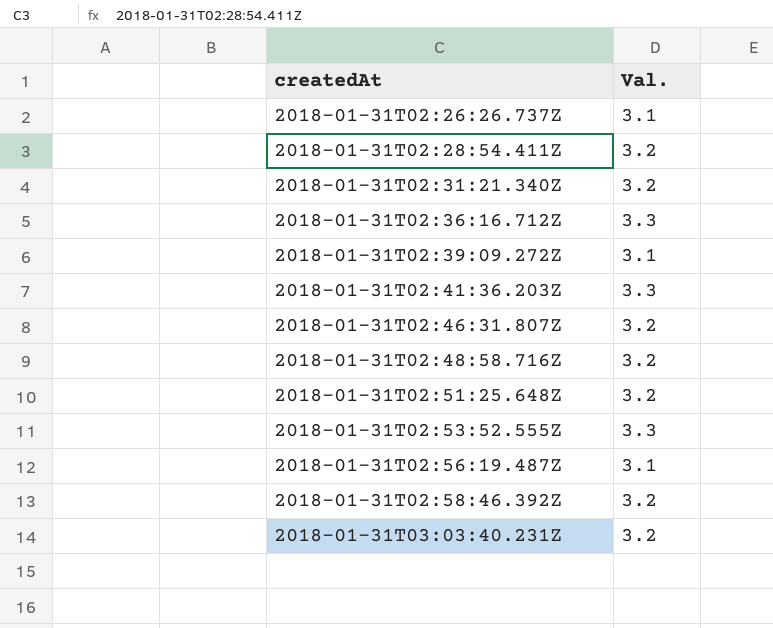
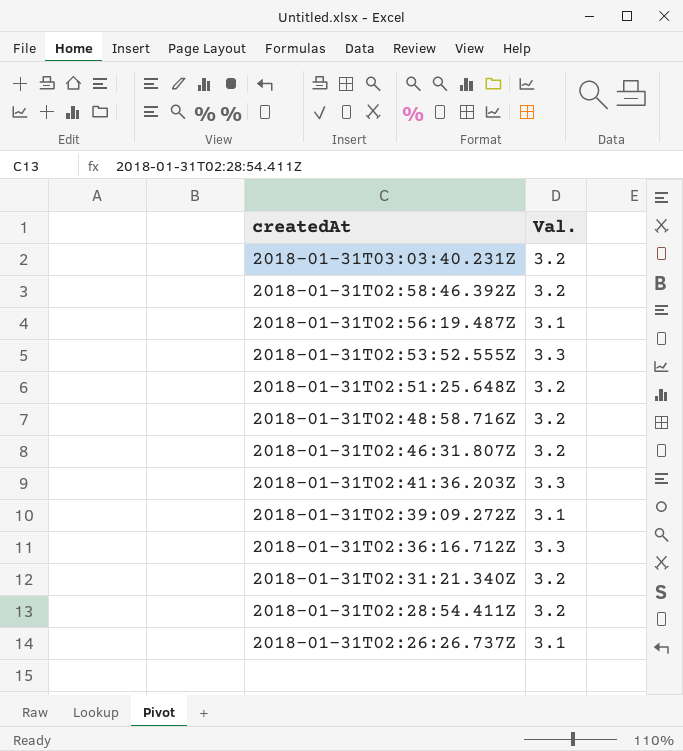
row order: createdAt ascending -> createdAt descending

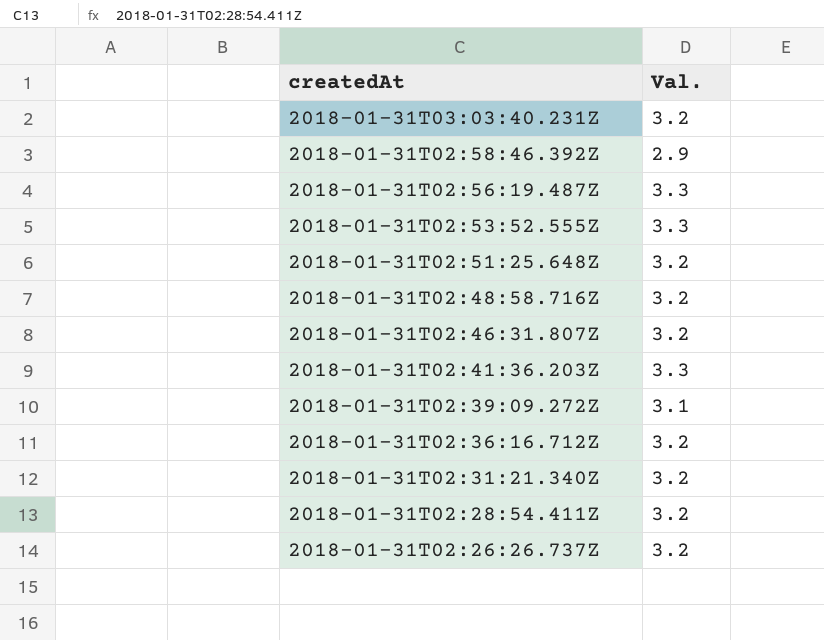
2018-01-31T02:58:46.392Z | Val.: 3.2 -> 2.9
2018-01-31T02:56:19.487Z | Val.: 3.1 -> 3.3
2018-01-31T02:36:16.712Z | Val.: 3.3 -> 3.2
2018-01-31T02:26:26.737Z | Val.: 3.1 -> 3.2

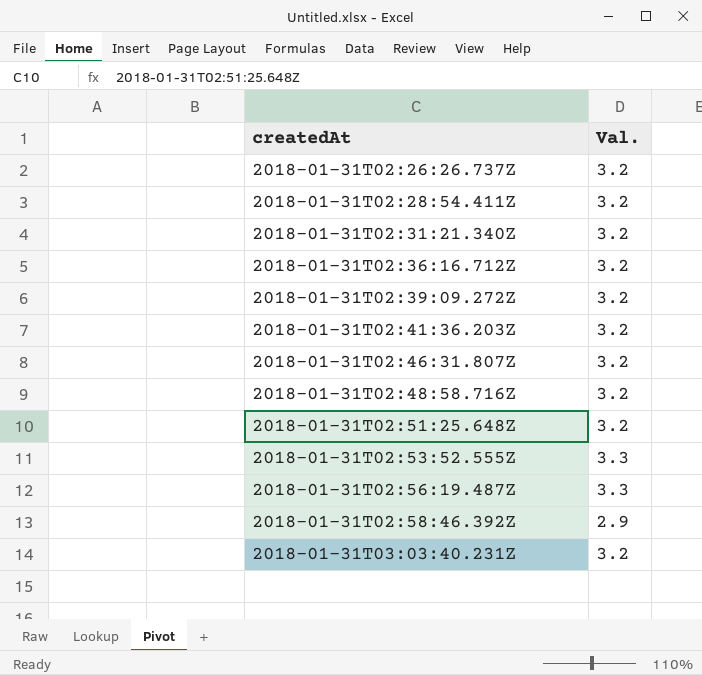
row order: createdAt descending -> createdAt ascending
2018-01-31T02:39:09.272Z | Val.: 3.1 -> 3.2
2018-01-31T02:41:36.203Z | Val.: 3.3 -> 3.2

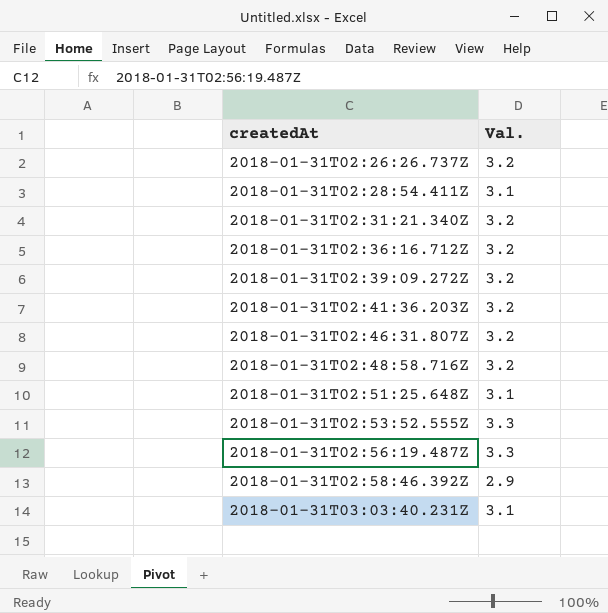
2018-01-31T02:28:54.411Z | Val.: 3.2 -> 3.1
2018-01-31T02:51:25.648Z | Val.: 3.2 -> 3.1
2018-01-31T03:03:40.231Z | Val.: 3.2 -> 3.1

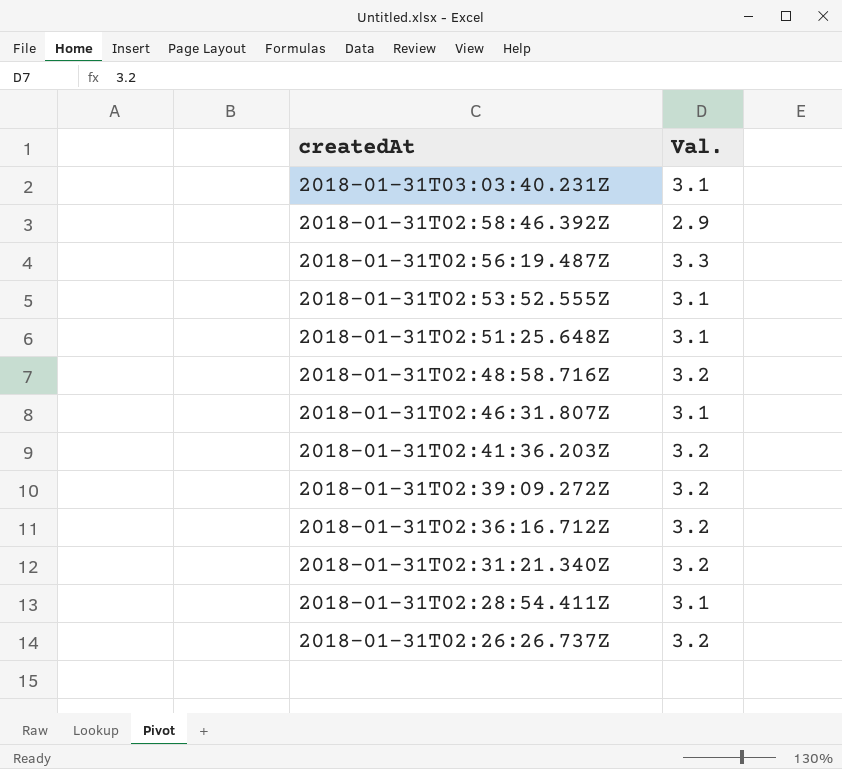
row order: createdAt ascending -> createdAt descending
2018-01-31T02:53:52.555Z | Val.: 3.3 -> 3.1
2018-01-31T02:46:31.807Z | Val.: 3.2 -> 3.1

